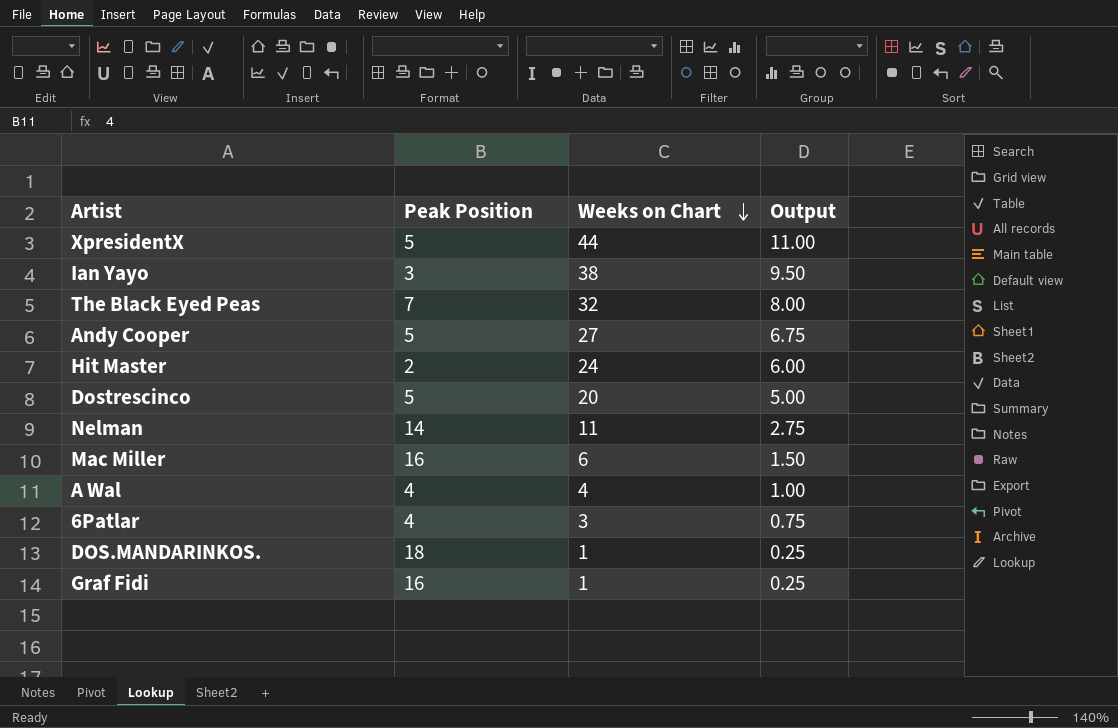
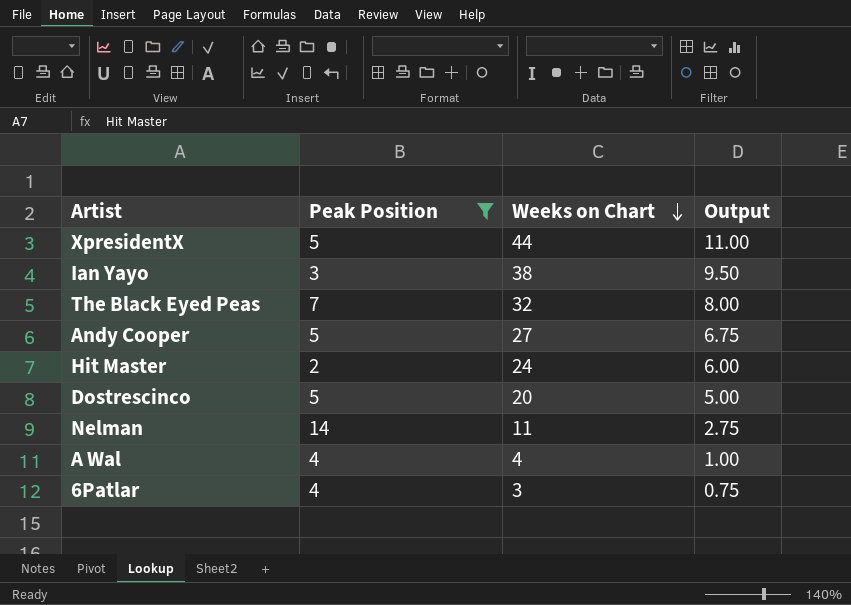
filter: none -> Peak Position <= 14

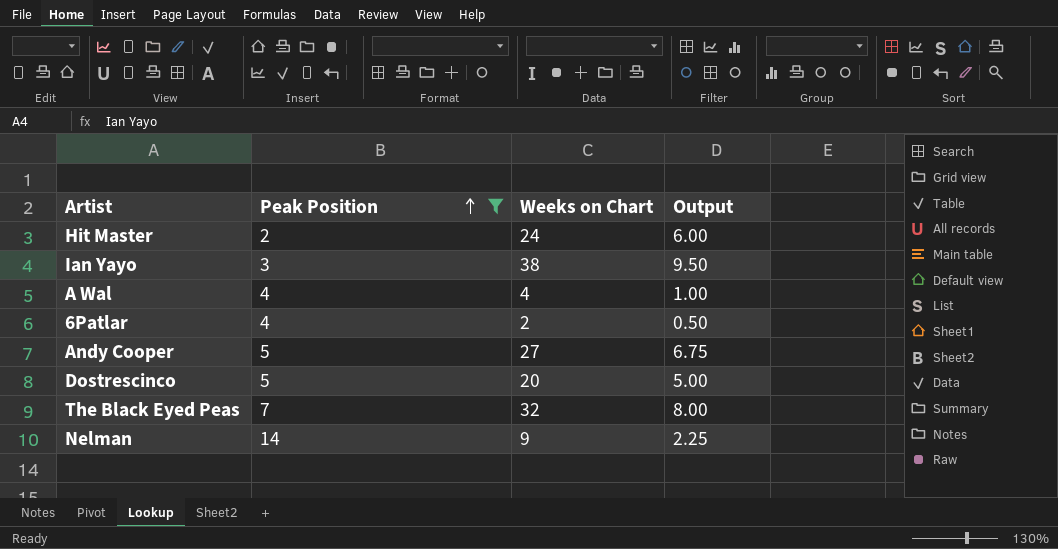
row order: Weeks on Chart descending -> Peak Position ascending
row XpresidentX: 5 | 44 | 11.00 -> none
6Patlar | Weeks on Chart: 3 -> 2
6Patlar | Output: 0.75 -> 0.50
Nelman | Weeks on Chart: 11 -> 9
Nelman | Output: 2.75 -> 2.25

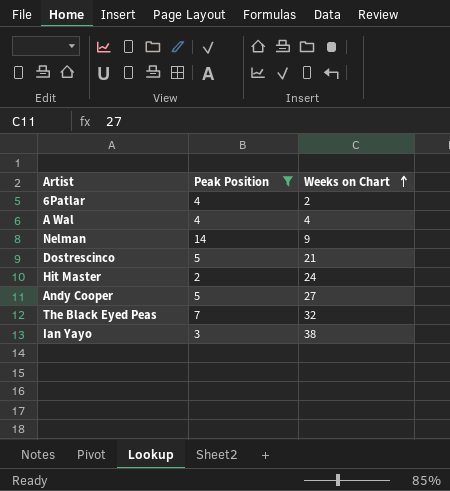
row order: Peak Position ascending -> Weeks on Chart ascending
column Output | formula: [Weeks on Chart] * 0.25 -> none
Dostrescinco | Weeks on Chart: 20 -> 21

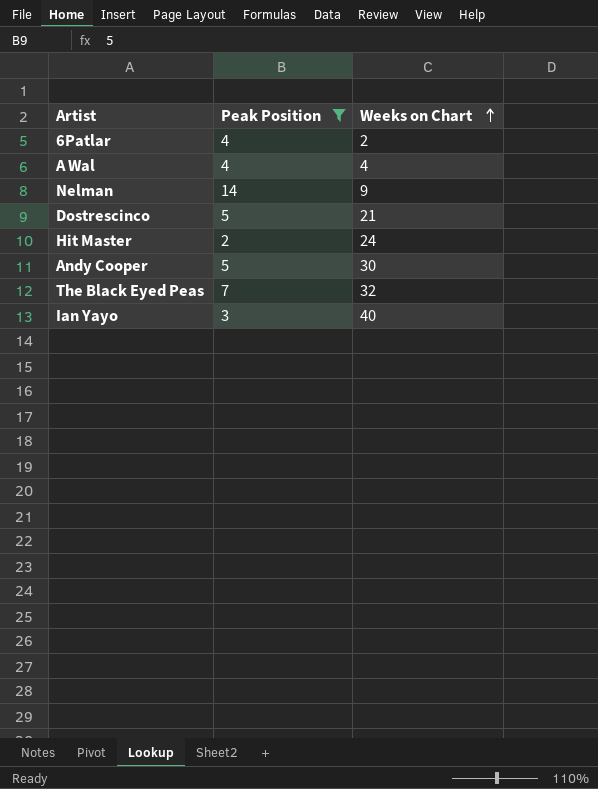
Andy Cooper | Weeks on Chart: 27 -> 30
Ian Yayo | Weeks on Chart: 38 -> 40

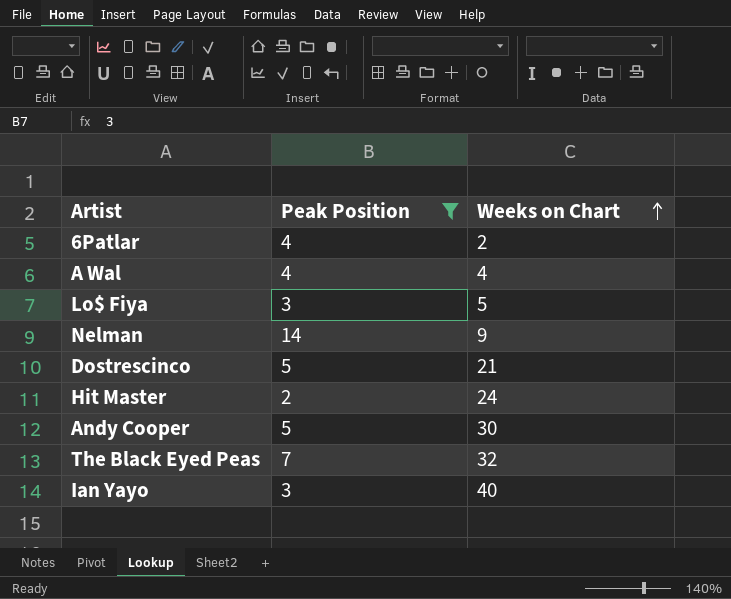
row Lo$ Fiya: none -> 3 | 5

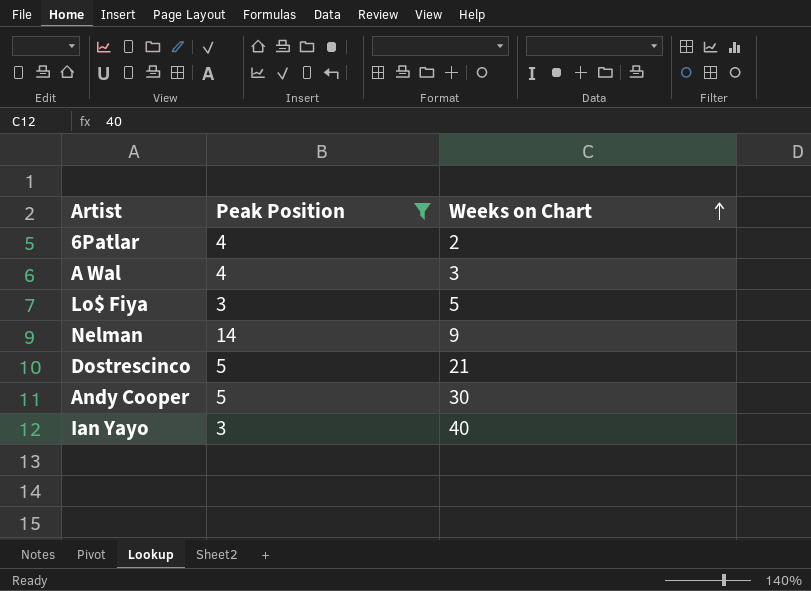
row Hit Master: 2 | 24 -> none
row The Black Eyed Peas: 7 | 32 -> none
A Wal | Weeks on Chart: 4 -> 3

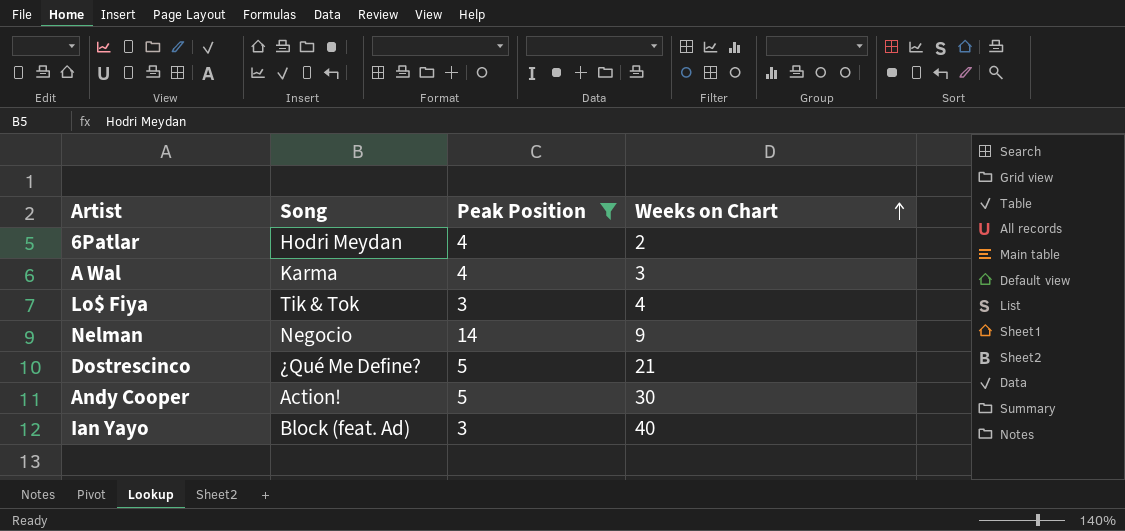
column Song | position: none -> 2
Lo$ Fiya | Weeks on Chart: 5 -> 4

